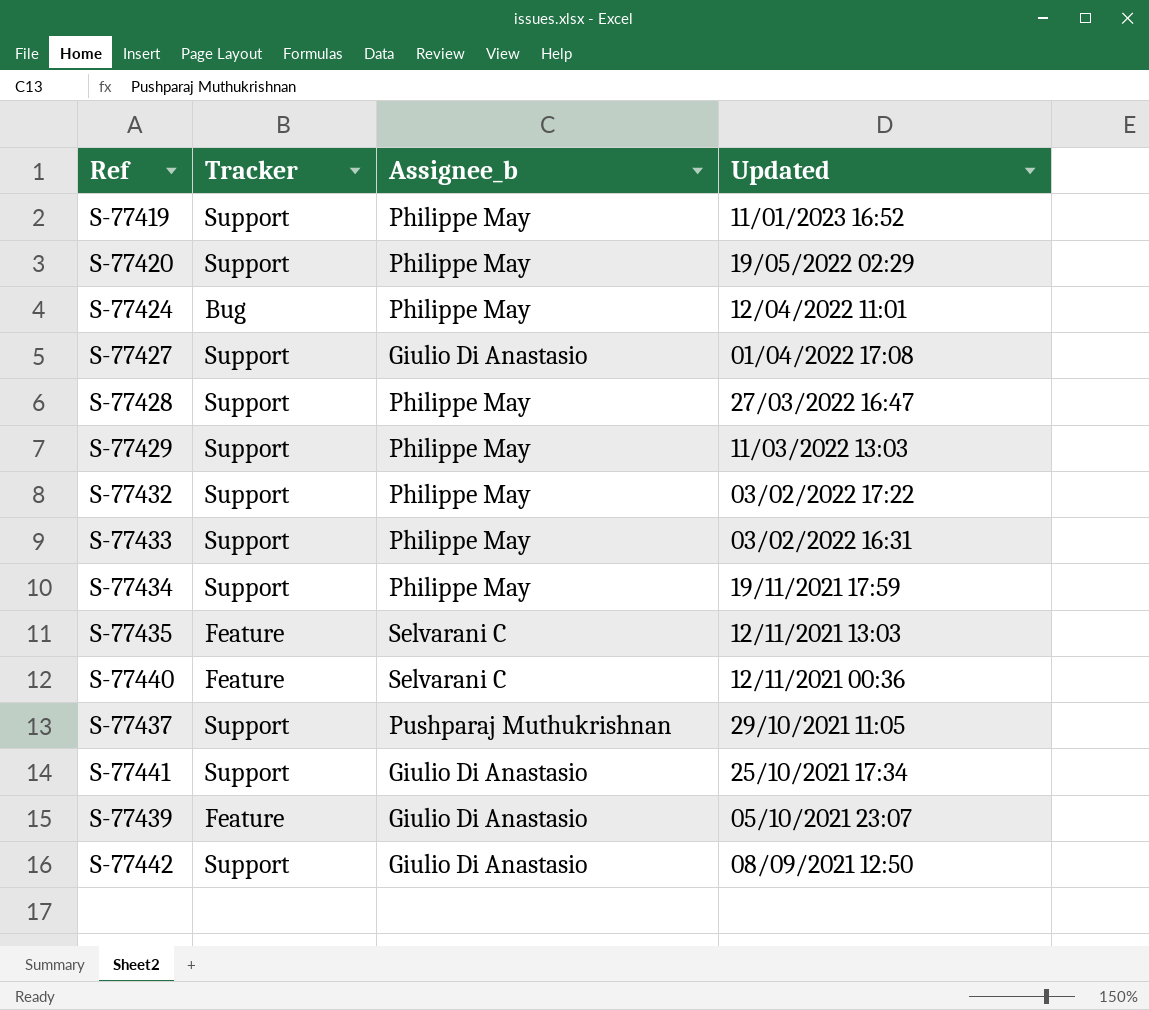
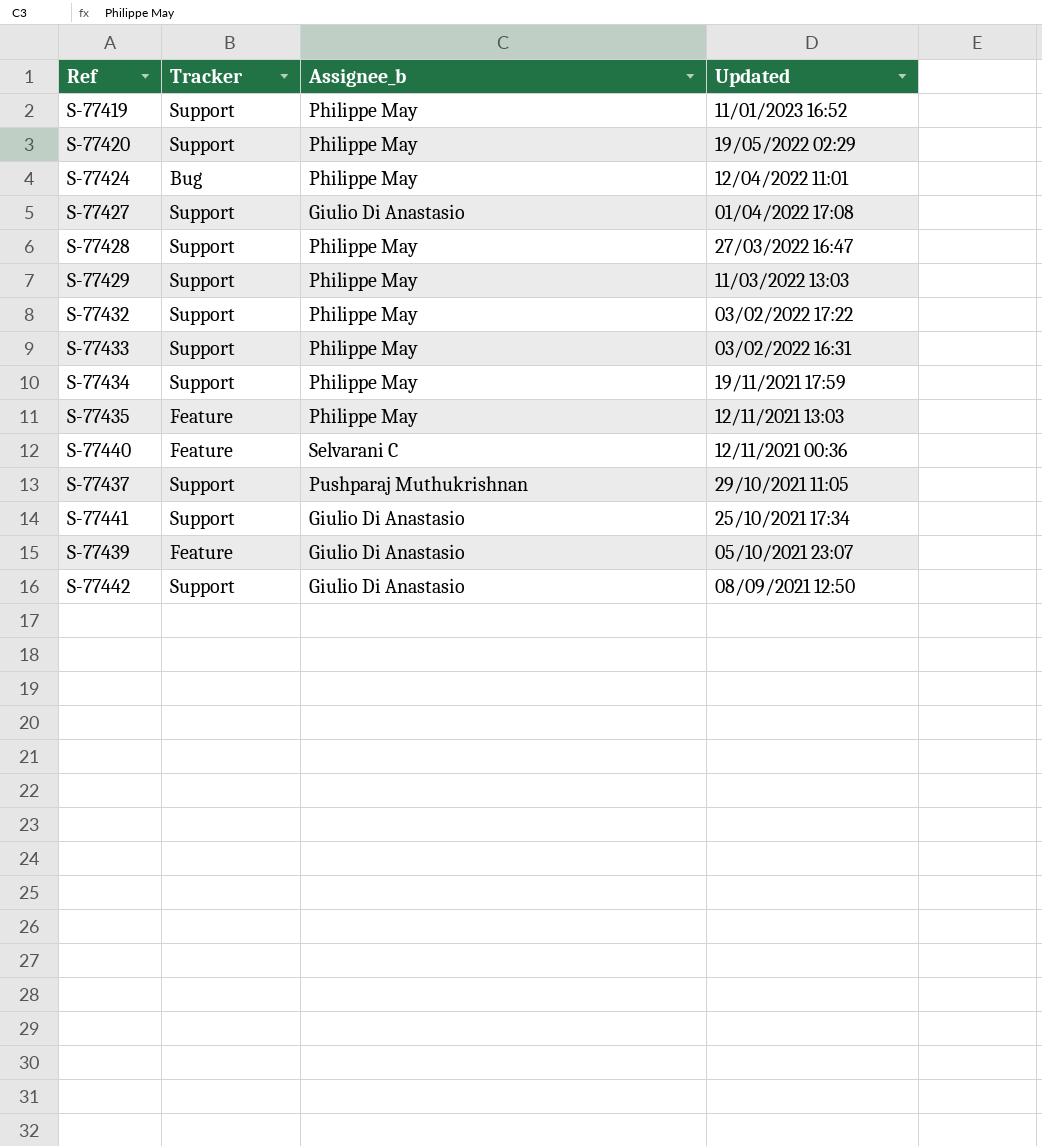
S-77435 | Assignee_b: Selvarani C -> Philippe May

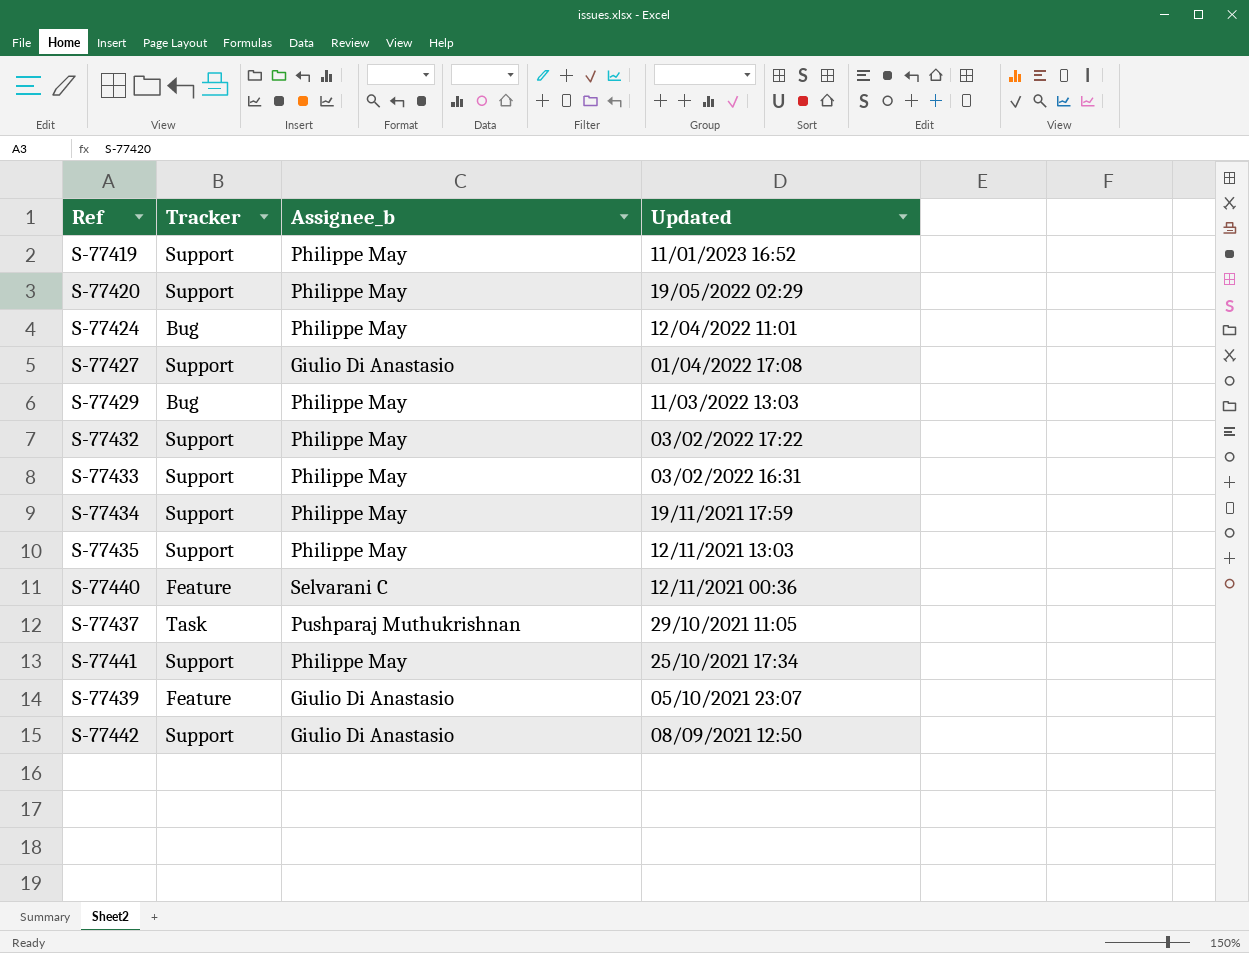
row S-77428: Support | Philippe May | 27/03/2022 16:47 -> none
S-77429 | Tracker: Support -> Bug
S-77435 | Tracker: Feature -> Support
S-77437 | Tracker: Support -> Task
S-77441 | Assignee_b: Giulio Di Anastasio -> Philippe May

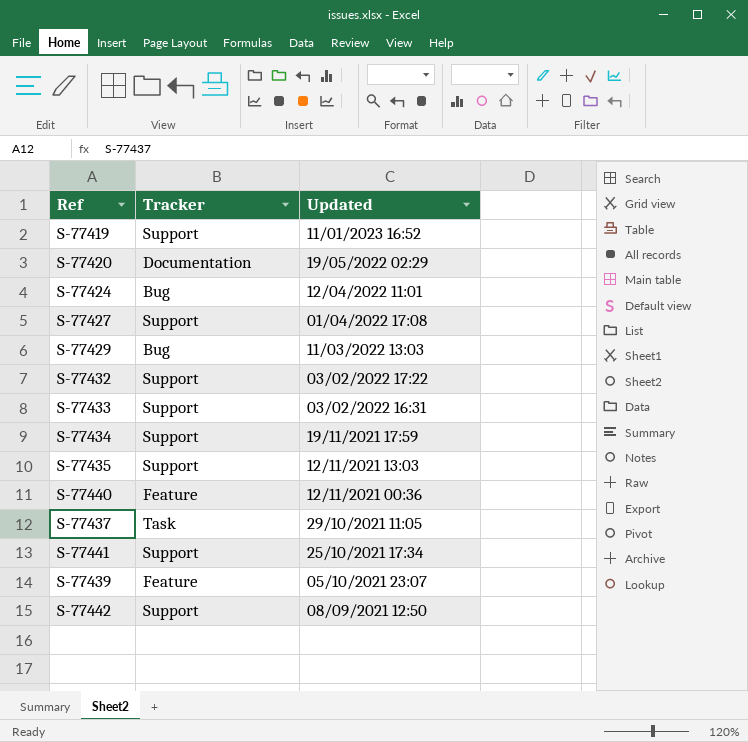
column Assignee_b | position: 3 -> none
S-77420 | Tracker: Support -> Documentation

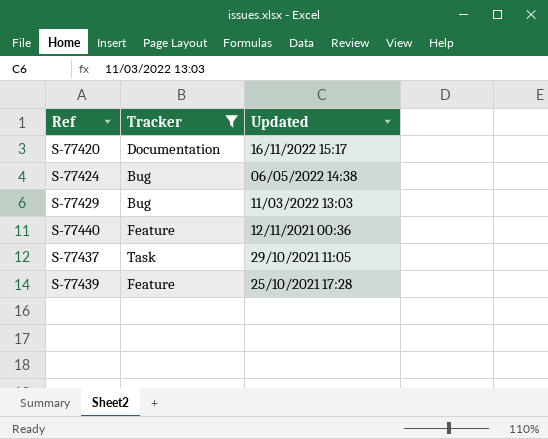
filter: none -> Tracker != Support
S-77420 | Updated: 19/05/2022 02:29 -> 16/11/2022 15:17
S-77424 | Updated: 12/04/2022 11:01 -> 06/05/2022 14:38
S-77439 | Updated: 05/10/2021 23:07 -> 25/10/2021 17:28

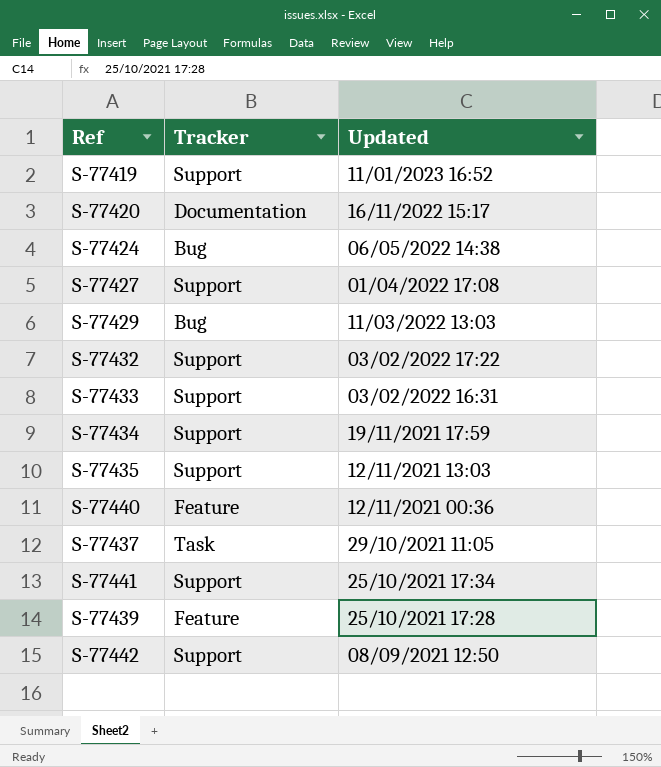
filter: Tracker != Support -> none

